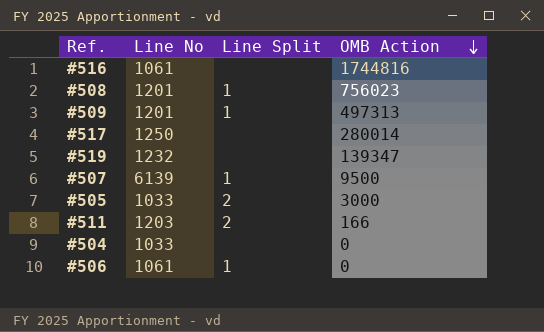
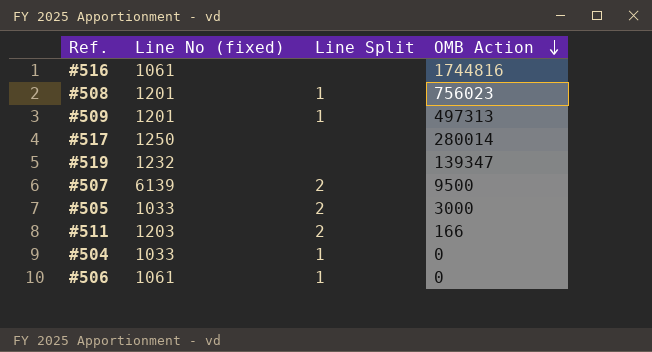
column name: Line No -> Line No (fixed)
#507 | Line Split: 1 -> 2
#504 | Line Split: none -> 1

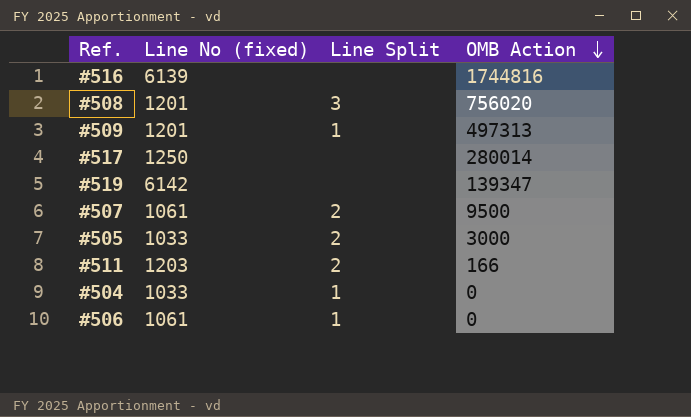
#516 | Line No (fixed): 1061 -> 6139
#508 | Line Split: 1 -> 3
#508 | OMB Action: 756023 -> 756020
#519 | Line No (fixed): 1232 -> 6142
#507 | Line No (fixed): 6139 -> 1061

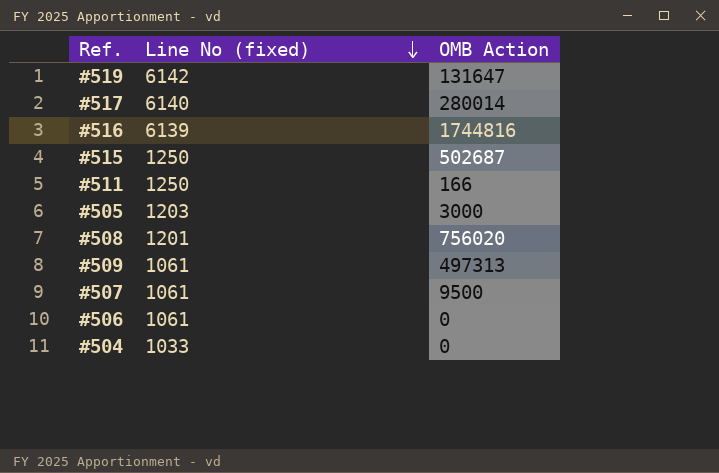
row order: OMB Action descending -> Line No (fixed) descending
column Line Split | position: 3 -> none
#519 | OMB Action: 139347 -> 131647
#517 | Line No (fixed): 1250 -> 6140
row #515: none -> 1250 | 502687
#511 | Line No (fixed): 1203 -> 1250
#505 | Line No (fixed): 1033 -> 1203
#509 | Line No (fixed): 1201 -> 1061

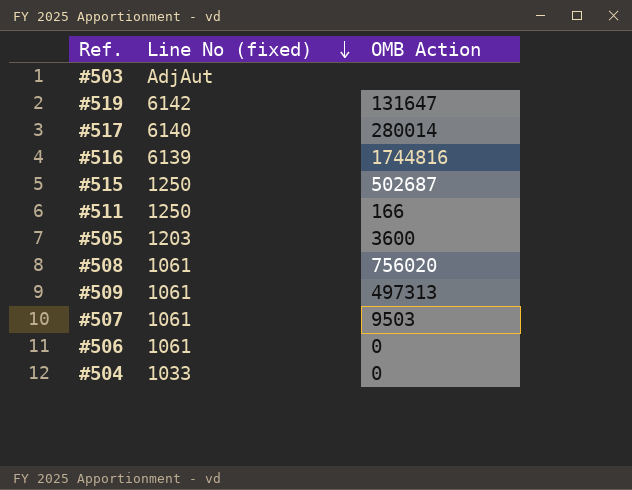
row #503: none -> AdjAut | none
#505 | OMB Action: 3000 -> 3600
#508 | Line No (fixed): 1201 -> 1061
#507 | OMB Action: 9500 -> 9503

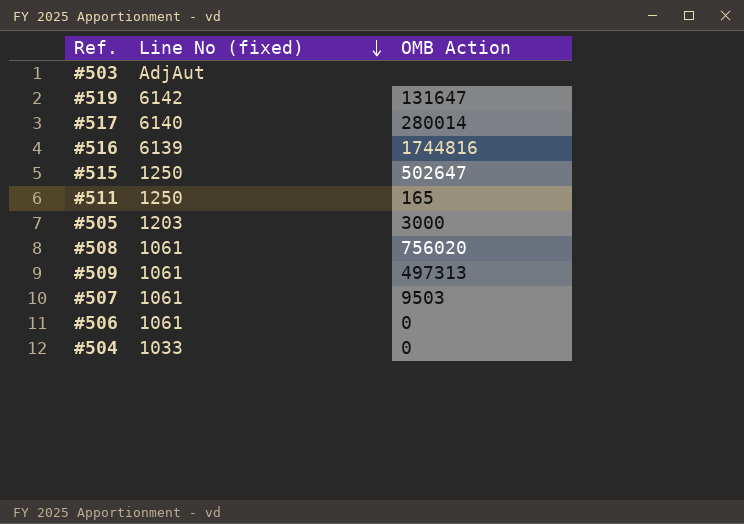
#515 | OMB Action: 502687 -> 502647
#511 | OMB Action: 166 -> 165
#505 | OMB Action: 3600 -> 3000

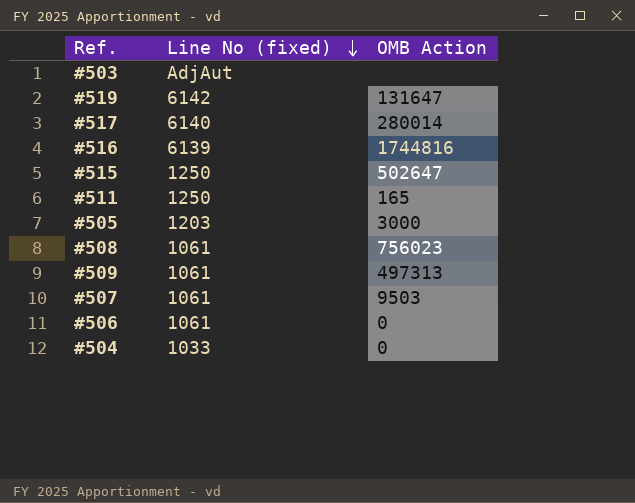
#508 | OMB Action: 756020 -> 756023

